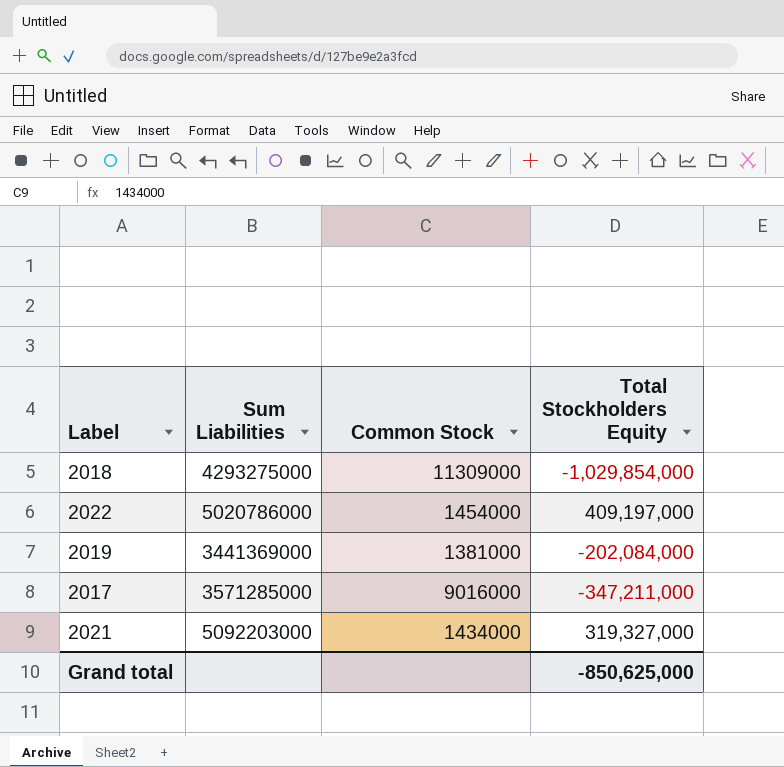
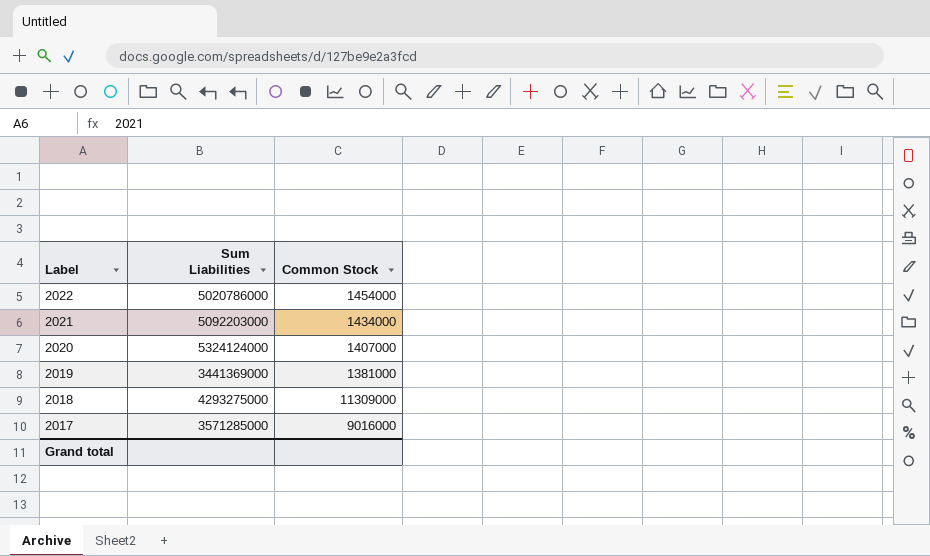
row order: none -> Label descending
column Total Stockholders Equity | position: 4 -> none
row 2020: none -> 5324124000 | 1407000

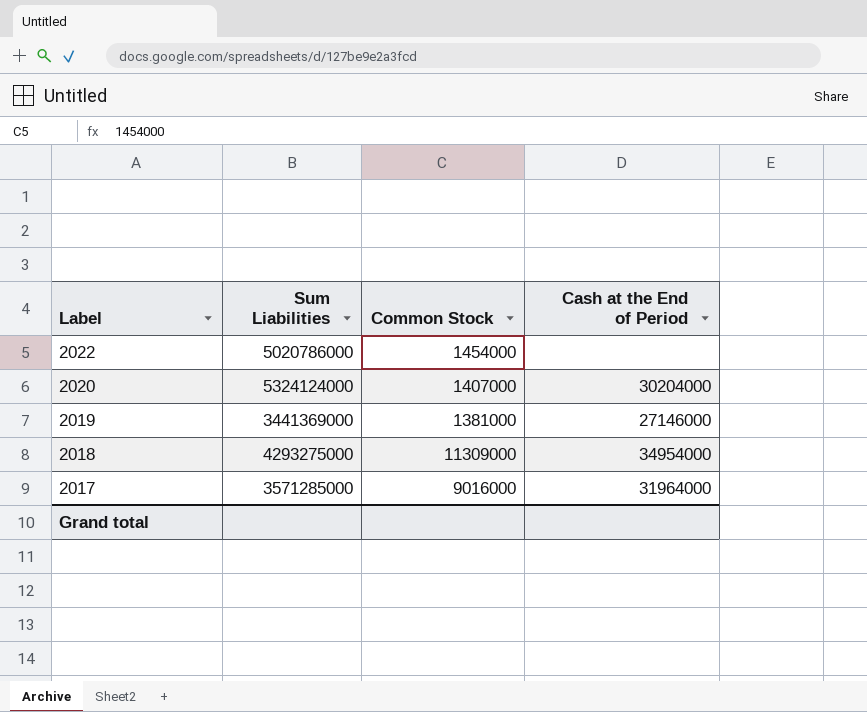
column Cash at the End of Period | position: none -> 4
row 2021: 5092203000 | 1434000 -> none

